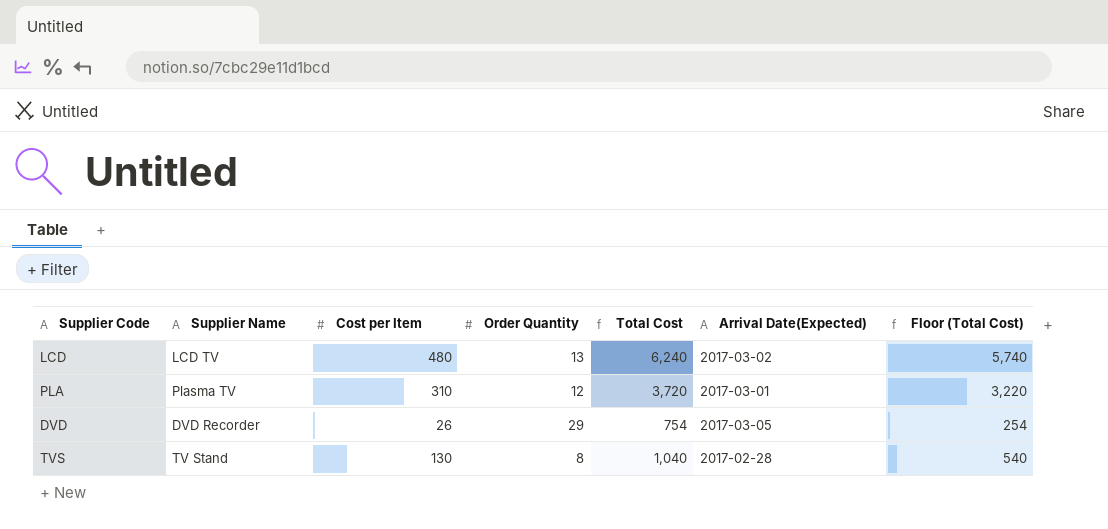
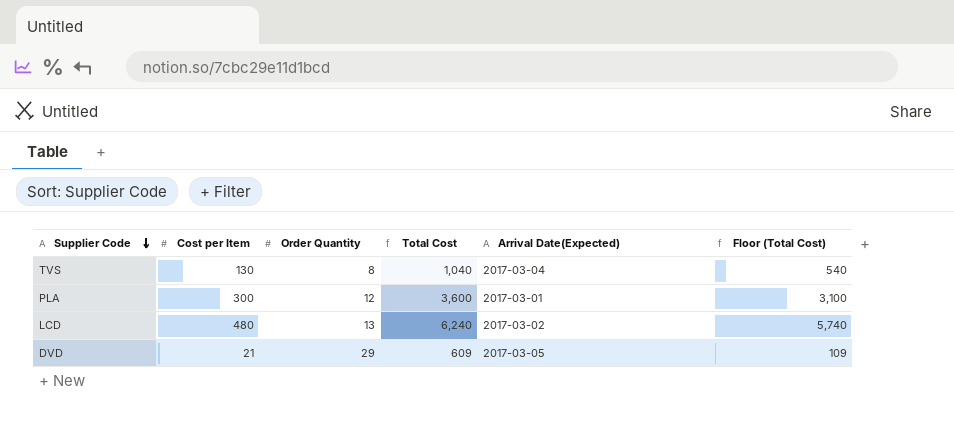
row order: none -> Supplier Code descending
column Supplier Name | position: 2 -> none
TVS | Arrival Date(Expected): 2017-02-28 -> 2017-03-04
PLA | Cost per Item: 310 -> 300
PLA | Total Cost: 3,720 -> 3,600
PLA | Floor (Total Cost): 3,220 -> 3,100
DVD | Cost per Item: 26 -> 21
DVD | Total Cost: 754 -> 609
DVD | Floor (Total Cost): 254 -> 109

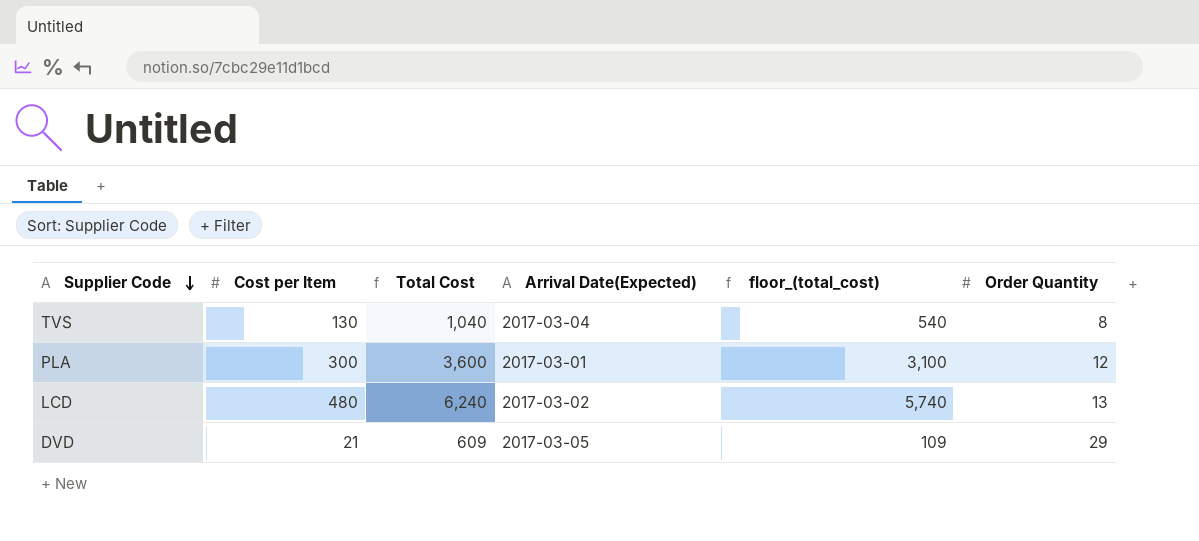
column name: Floor (Total Cost) -> floor_(total_cost)
column Order Quantity | position: 3 -> 6

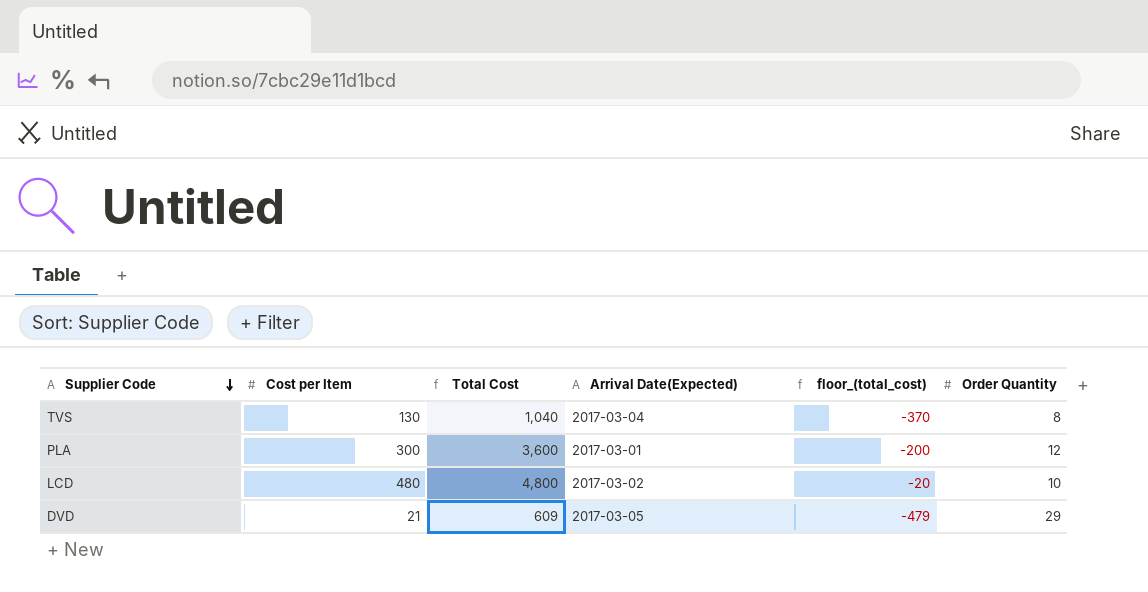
column floor_(total_cost) | formula: [Total Cost] - 500 -> [Cost per Item] - 500
LCD | Total Cost: 6,240 -> 4,800
LCD | Order Quantity: 13 -> 10

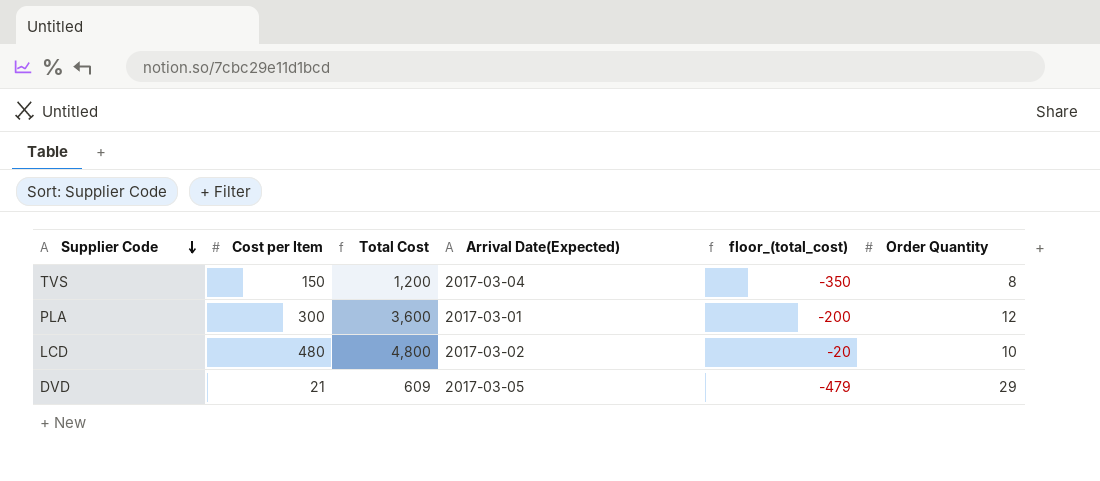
TVS | Cost per Item: 130 -> 150
TVS | Total Cost: 1,040 -> 1,200
TVS | floor_(total_cost): -370 -> -350

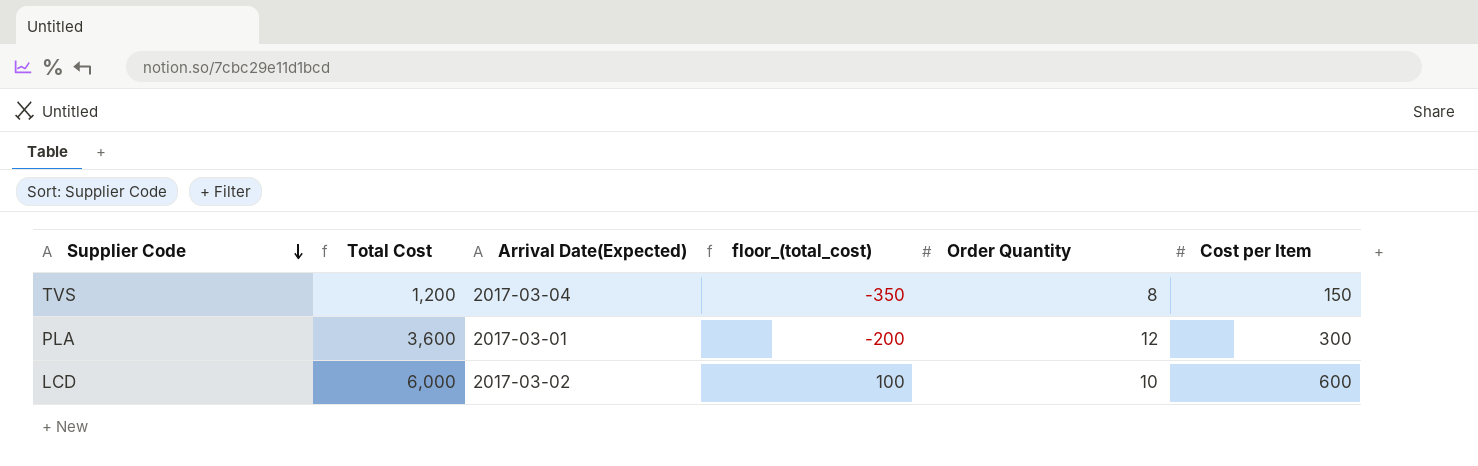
column Cost per Item | position: 2 -> 6
row DVD: 21 | 609 | 2017-03-05 | -479 | 29 -> none
LCD | Total Cost: 4,800 -> 6,000
LCD | floor_(total_cost): -20 -> 100
LCD | Cost per Item: 480 -> 600

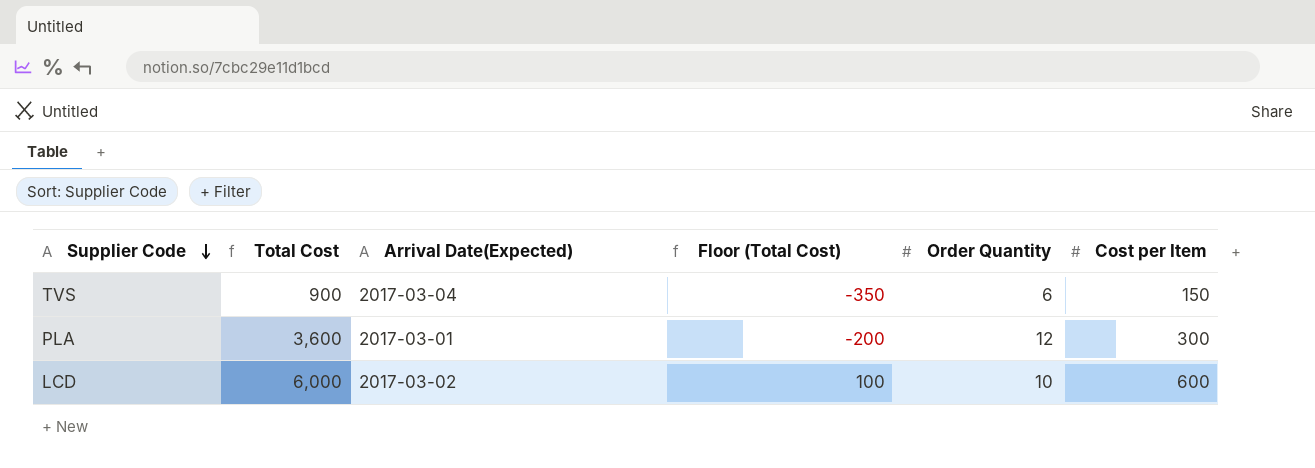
column name: floor_(total_cost) -> Floor (Total Cost)
TVS | Total Cost: 1,200 -> 900
TVS | Order Quantity: 8 -> 6

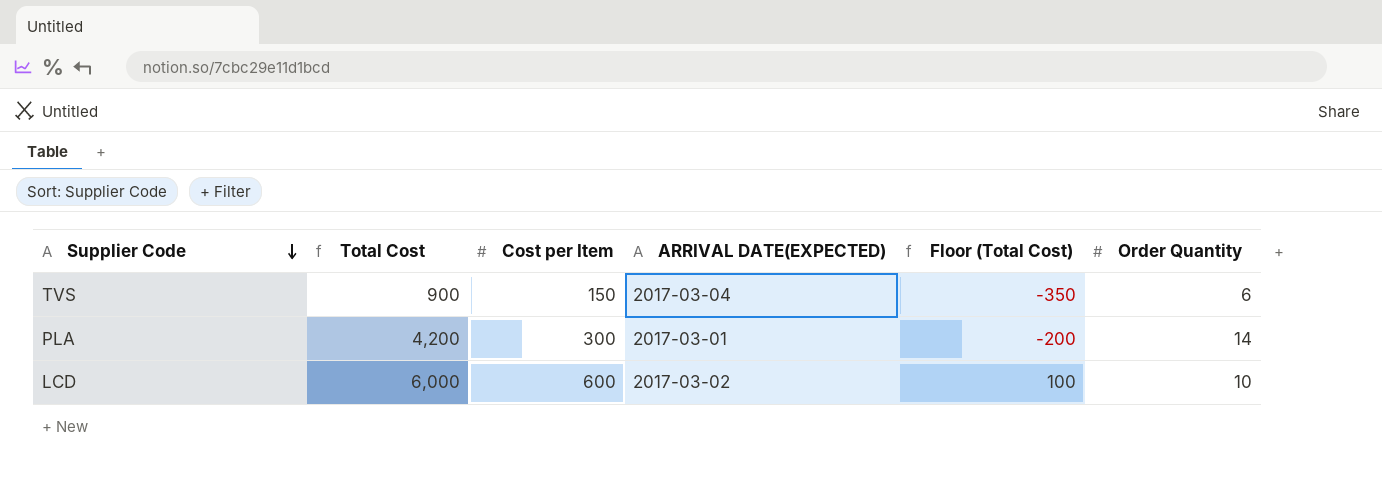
column Cost per Item | position: 6 -> 3
column name: Arrival Date(Expected) -> ARRIVAL DATE(EXPECTED)
PLA | Total Cost: 3,600 -> 4,200
PLA | Order Quantity: 12 -> 14

